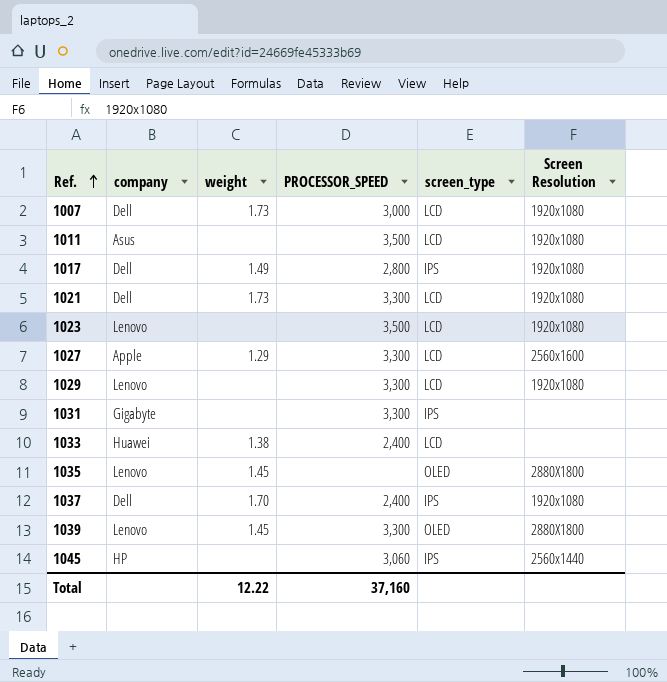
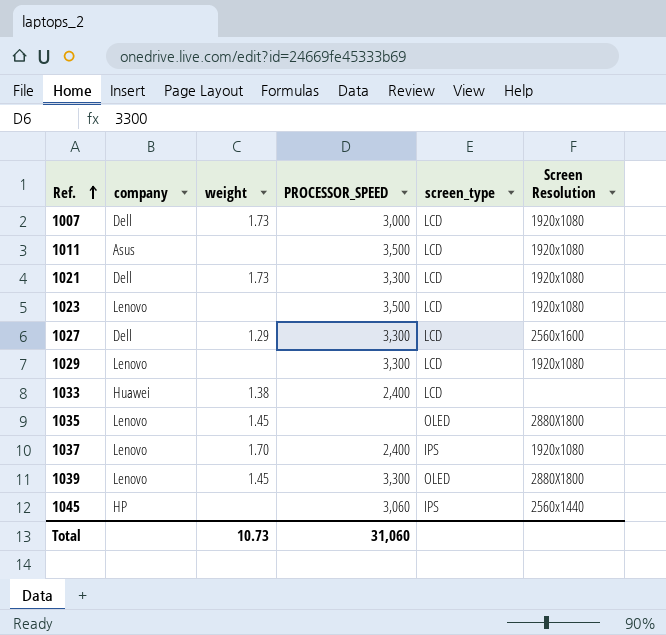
row 1017: Dell | 1.49 | 2,800 | IPS | 1920x1080 -> none
row 1031: Gigabyte | none | 3,300 | IPS | none -> none
1027 | company: Apple -> Dell
1037 | company: Dell -> Lenovo
Total | weight: 12.22 -> 10.73
Total | PROCESSOR_SPEED: 37,160 -> 31,060

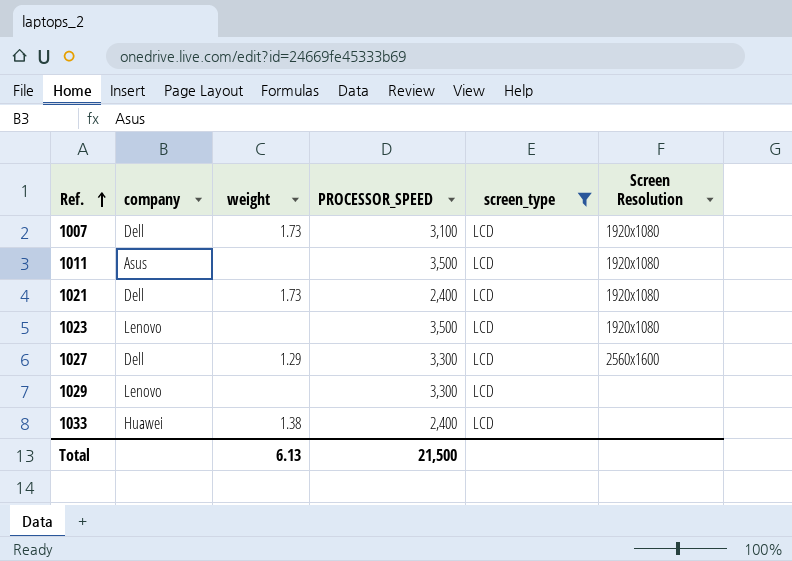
filter: none -> screen_type = LCD
1007 | PROCESSOR_SPEED: 3,000 -> 3,100
1021 | PROCESSOR_SPEED: 3,300 -> 2,400
1029 | Screen Resolution: 1920x1080 -> none
Total | weight: 10.73 -> 6.13
Total | PROCESSOR_SPEED: 31,060 -> 21,500

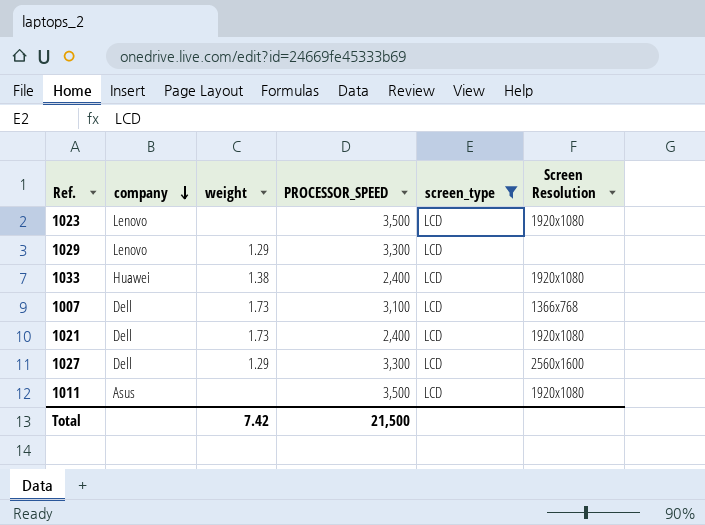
row order: Ref. ascending -> company descending
1029 | weight: none -> 1.29
1033 | Screen Resolution: none -> 1920x1080
1007 | Screen Resolution: 1920x1080 -> 1366x768
Total | weight: 6.13 -> 7.42

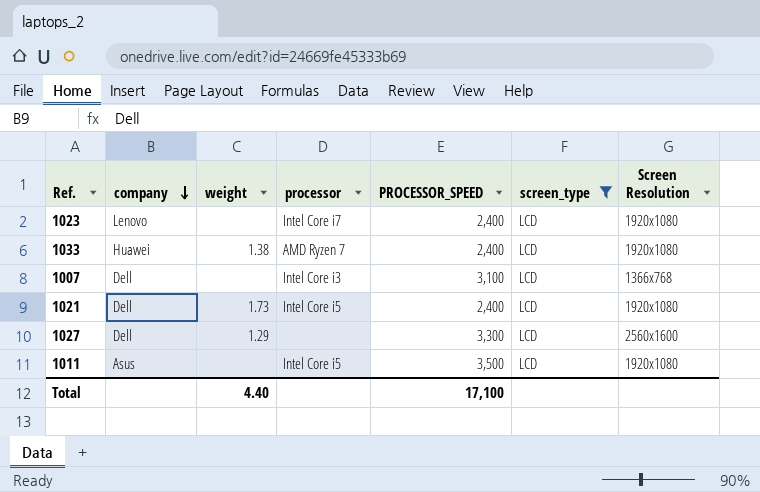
column processor | position: none -> 4
row 1029: Lenovo | 1.29 | 3,300 | LCD | none -> none
1023 | PROCESSOR_SPEED: 3,500 -> 2,400
1007 | weight: 1.73 -> none
Total | weight: 7.42 -> 4.40
Total | PROCESSOR_SPEED: 21,500 -> 17,100

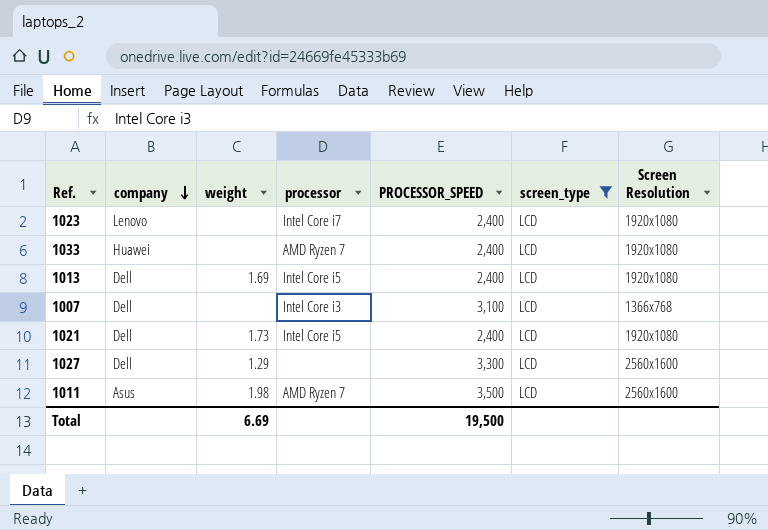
1033 | weight: 1.38 -> none
row 1013: none -> Dell | 1.69 | Intel Core i5 | 2,400 | LCD | 1920x1080
1011 | weight: none -> 1.98
1011 | processor: Intel Core i5 -> AMD Ryzen 7
1011 | Screen Resolution: 1920x1080 -> 2560x1600
Total | weight: 4.40 -> 6.69
Total | PROCESSOR_SPEED: 17,100 -> 19,500

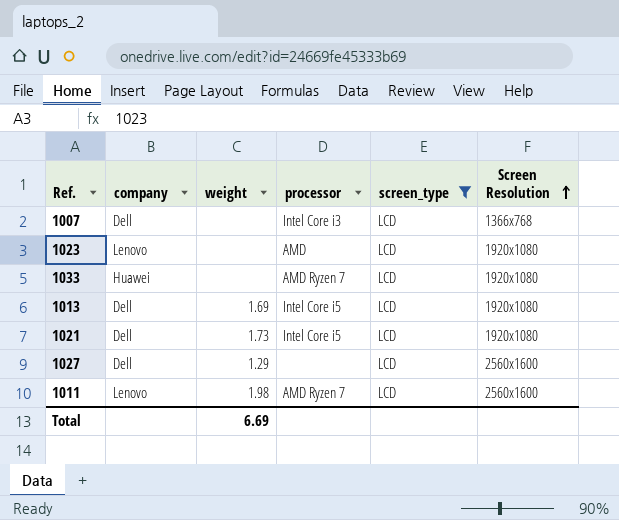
row order: company descending -> Screen Resolution ascending
column PROCESSOR_SPEED | position: 5 -> none
1023 | processor: Intel Core i7 -> AMD
1011 | company: Asus -> Lenovo

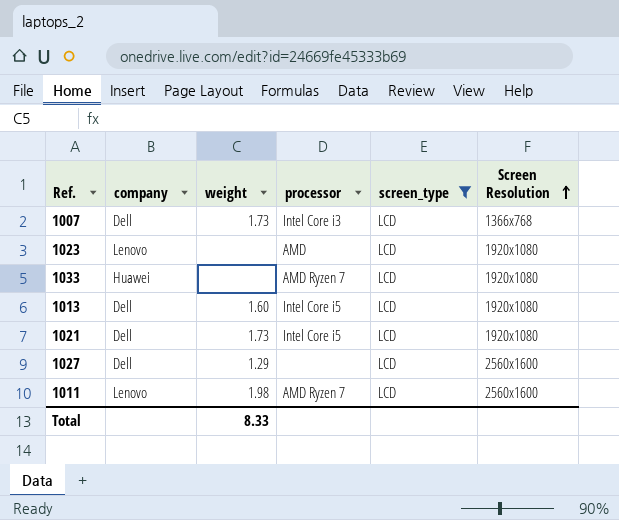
1007 | weight: none -> 1.73
1013 | weight: 1.69 -> 1.60
Total | weight: 6.69 -> 8.33

